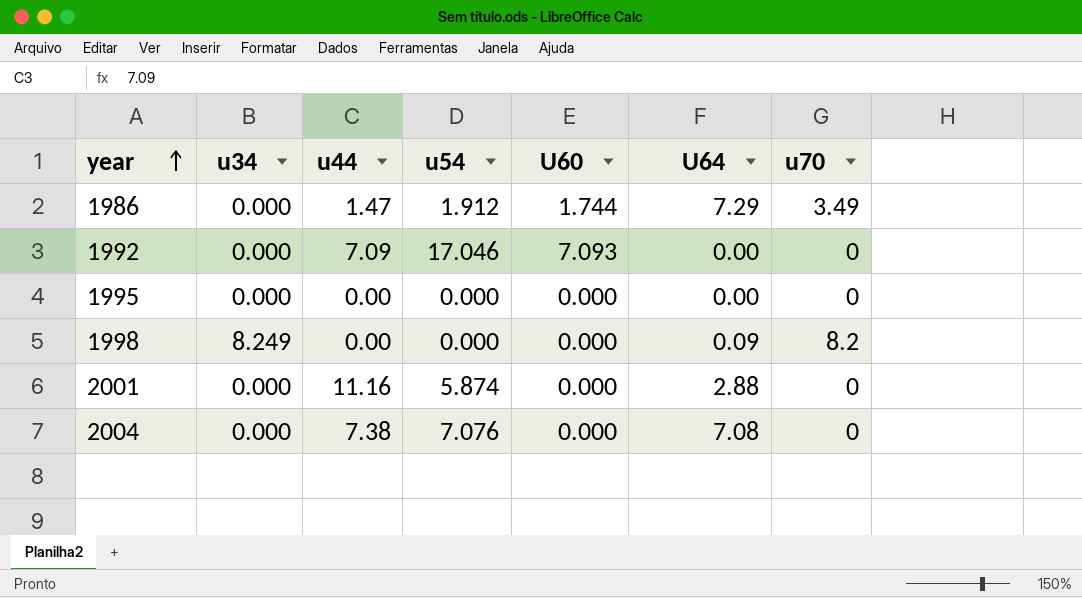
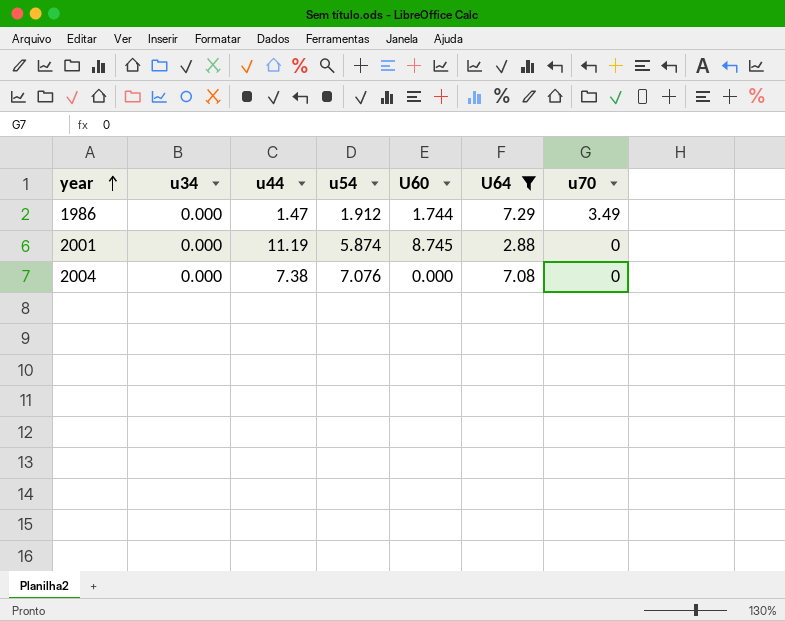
filter: none -> U64 >= 2.88
2001 | u44: 11.16 -> 11.19
2001 | U60: 0.000 -> 8.745

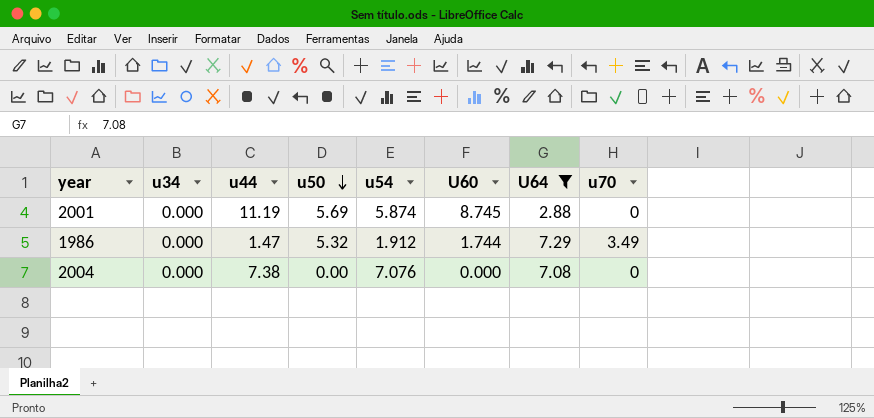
row order: year ascending -> u50 descending
column u50 | position: none -> 4

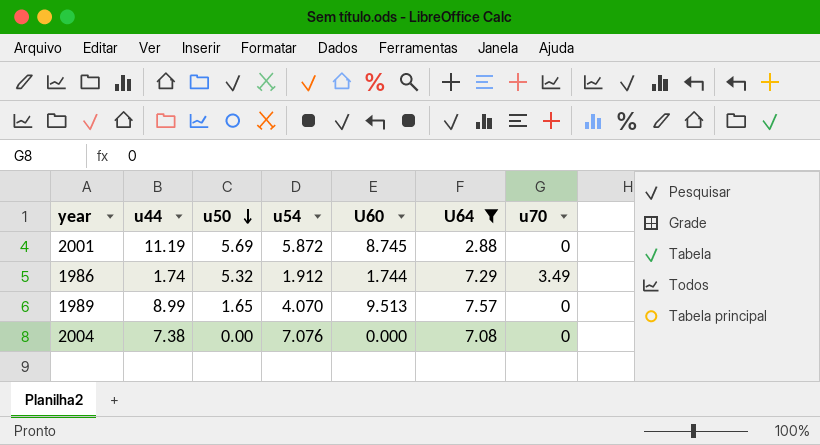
column u34 | position: 2 -> none
2001 | u54: 5.874 -> 5.872
1986 | u44: 1.47 -> 1.74
row 1989: none -> 8.99 | 1.65 | 4.070 | 9.513 | 7.57 | 0

